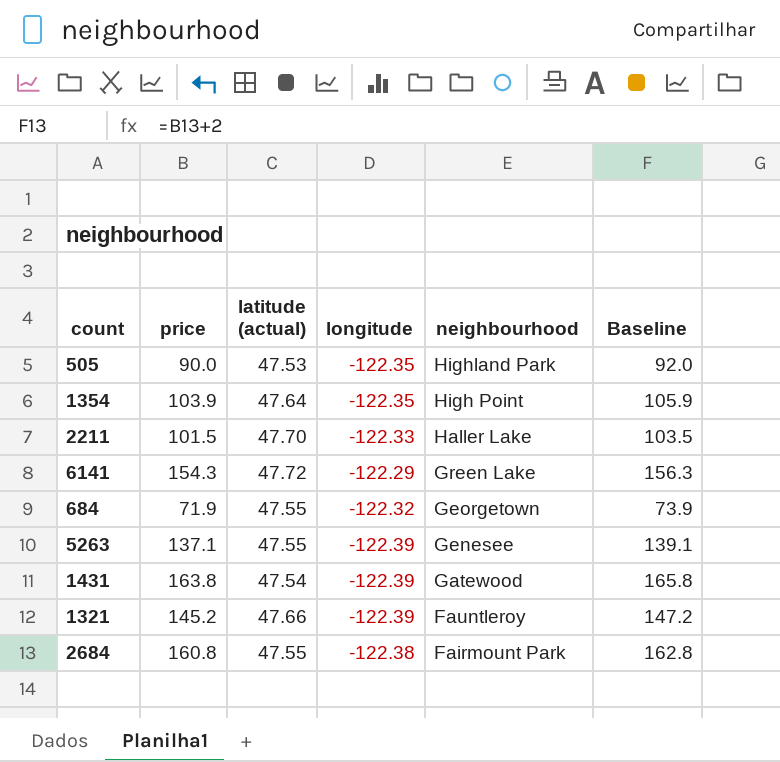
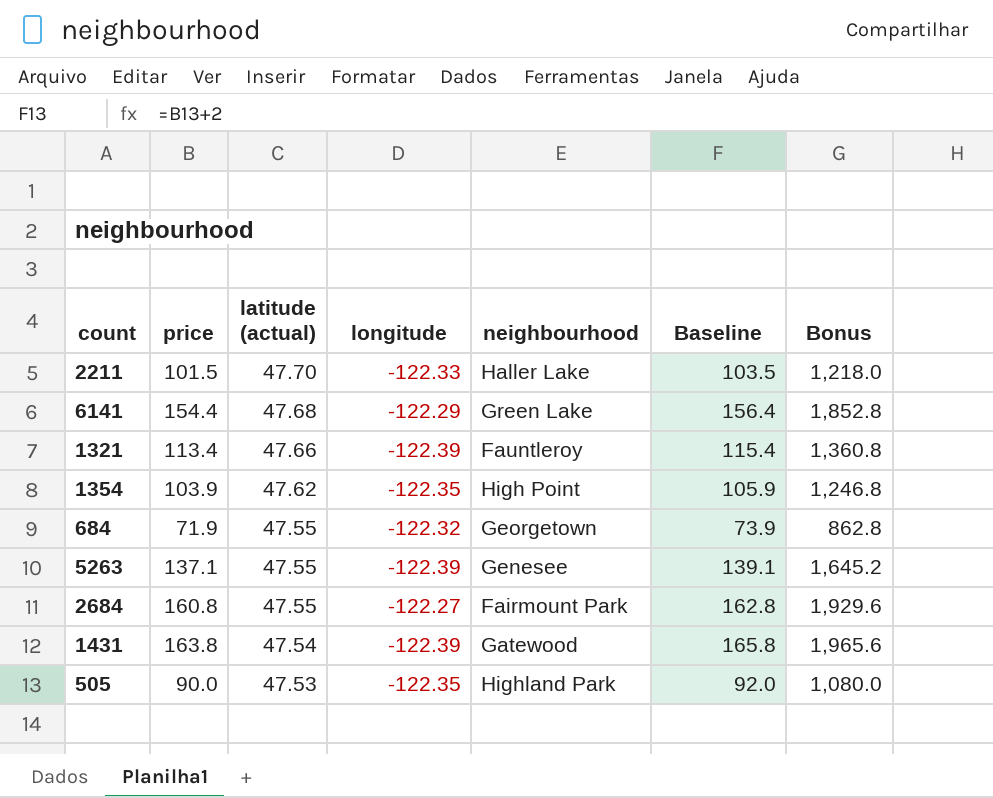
row order: neighbourhood descending -> latitude (actual) descending
column Bonus | formula: none -> [price] * 12
6141 | price: 154.3 -> 154.4
6141 | latitude (actual): 47.72 -> 47.68
6141 | Baseline: 156.3 -> 156.4
1321 | price: 145.2 -> 113.4
1321 | Baseline: 147.2 -> 115.4
1354 | latitude (actual): 47.64 -> 47.62
2684 | longitude: -122.38 -> -122.27

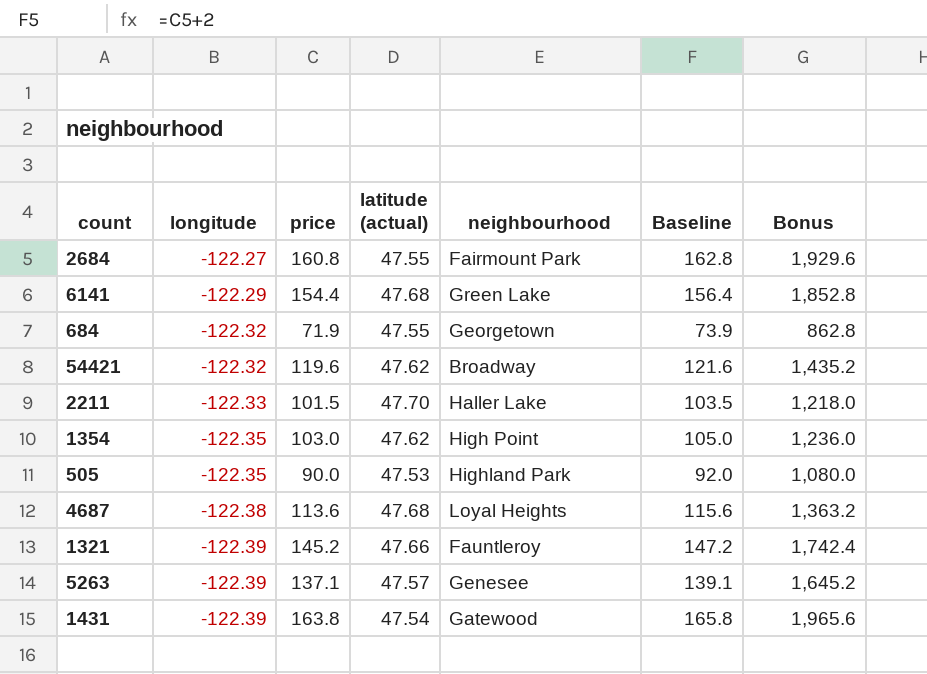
row order: latitude (actual) descending -> longitude descending
column longitude | position: 4 -> 2
row 54421: none -> -122.32 | 119.6 | 47.62 | Broadway | 121.6 | 1,435.2
1354 | price: 103.9 -> 103.0
1354 | Baseline: 105.9 -> 105.0
1354 | Bonus: 1,246.8 -> 1,236.0
row 4687: none -> -122.38 | 113.6 | 47.68 | Loyal Heights | 115.6 | 1,363.2
1321 | price: 113.4 -> 145.2
1321 | Baseline: 115.4 -> 147.2
1321 | Bonus: 1,360.8 -> 1,742.4
5263 | latitude (actual): 47.55 -> 47.57

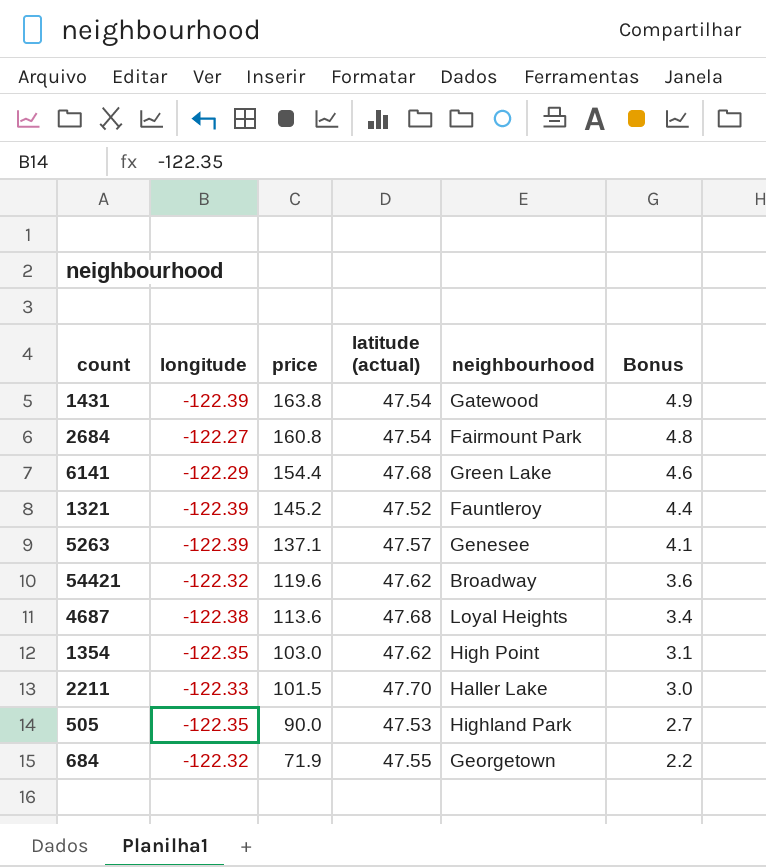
row order: longitude descending -> price descending
column Baseline | formula: [price] + 2 -> none
column Bonus | formula: [price] * 12 -> [price] * 0.03
2684 | latitude (actual): 47.55 -> 47.54
1321 | latitude (actual): 47.66 -> 47.52

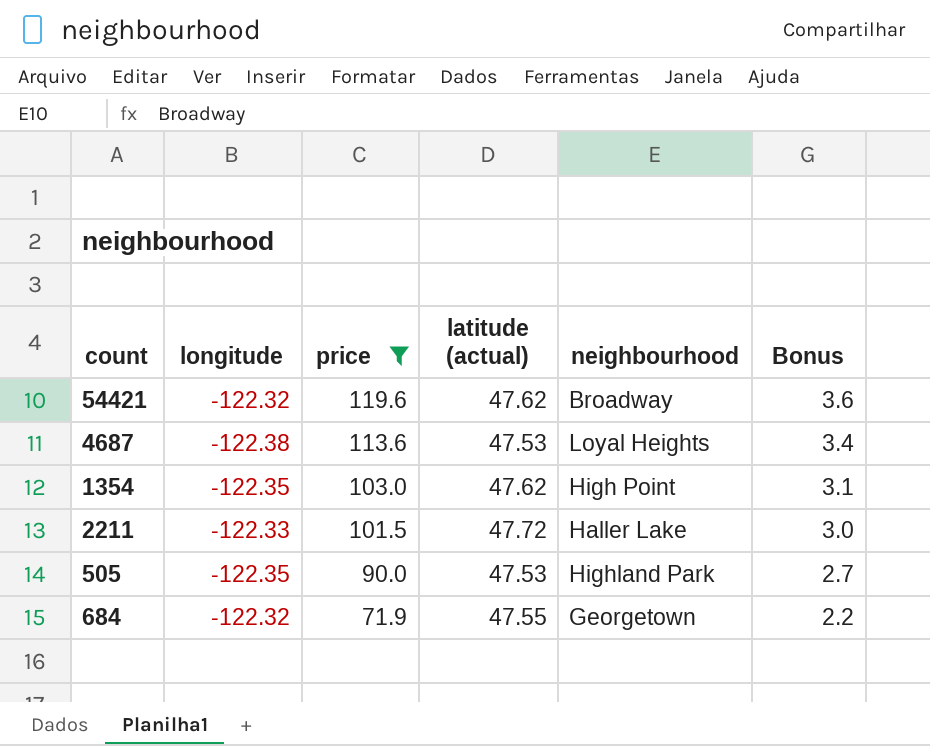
filter: none -> price <= 119.6
4687 | latitude (actual): 47.68 -> 47.53
2211 | latitude (actual): 47.70 -> 47.72

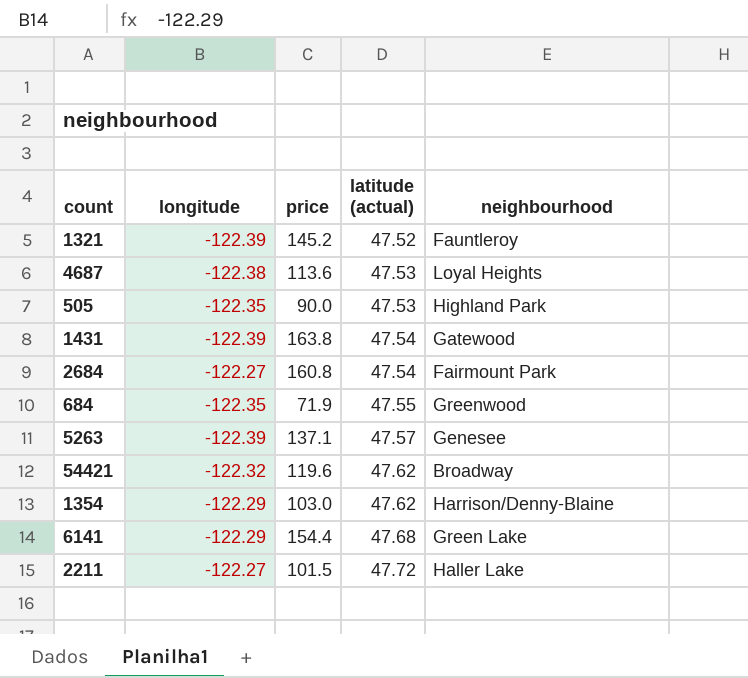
filter: price <= 119.6 -> none
row order: price descending -> latitude (actual) ascending
column Bonus | formula: [price] * 0.03 -> none
684 | longitude: -122.32 -> -122.35
684 | neighbourhood: Georgetown -> Greenwood
1354 | longitude: -122.35 -> -122.29
1354 | neighbourhood: High Point -> Harrison/Denny-Blaine
2211 | longitude: -122.33 -> -122.27

